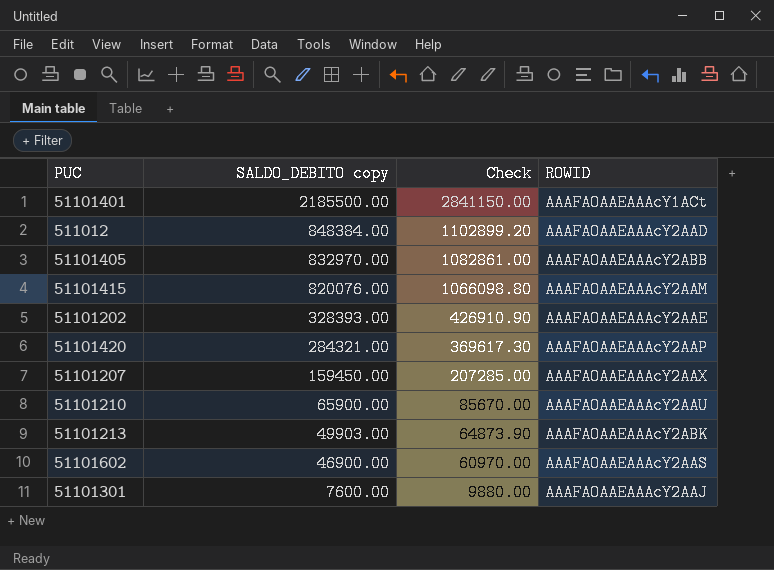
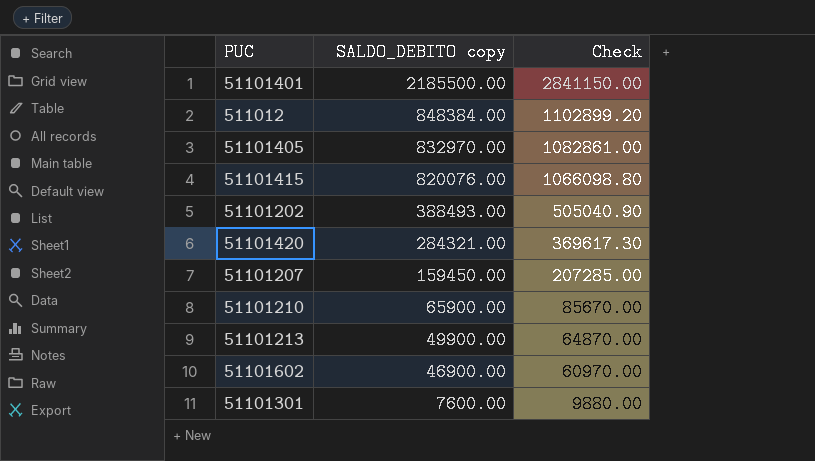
column ROWID | position: 4 -> none
51101202 | SALDO_DEBITO copy: 328393.00 -> 388493.00
51101202 | Check: 426910.90 -> 505040.90
51101213 | SALDO_DEBITO copy: 49903.00 -> 49900.00
51101213 | Check: 64873.90 -> 64870.00

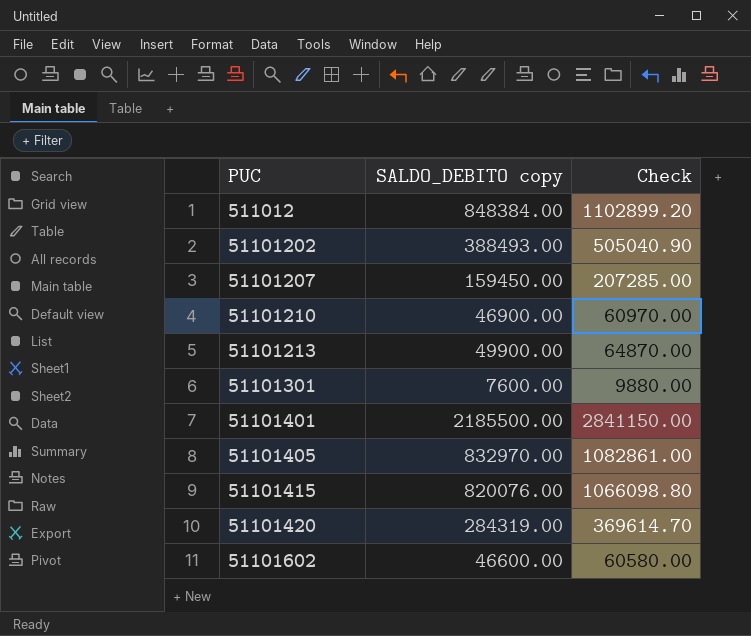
row order: SALDO_DEBITO copy descending -> PUC ascending
51101210 | SALDO_DEBITO copy: 65900.00 -> 46900.00
51101210 | Check: 85670.00 -> 60970.00
51101420 | SALDO_DEBITO copy: 284321.00 -> 284319.00
51101420 | Check: 369617.30 -> 369614.70
51101602 | SALDO_DEBITO copy: 46900.00 -> 46600.00
51101602 | Check: 60970.00 -> 60580.00

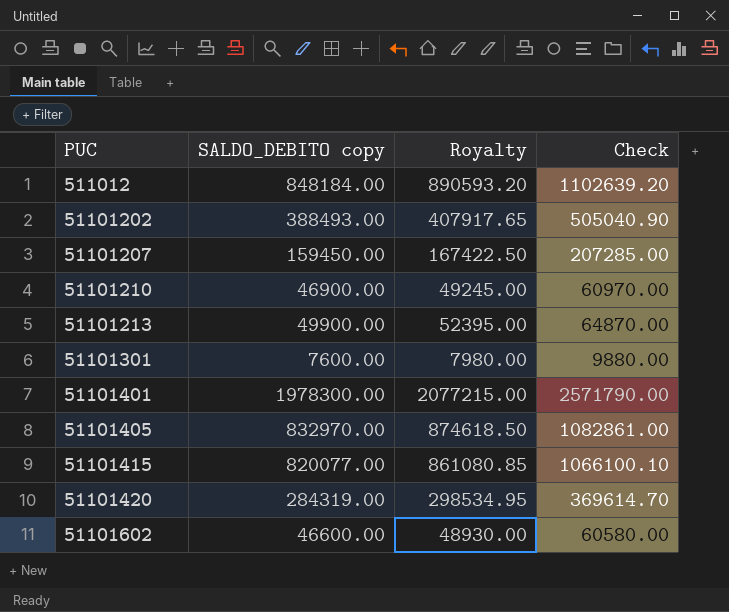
column Royalty | formula: none -> [SALDO_DEBITO copy] * 1.05
511012 | SALDO_DEBITO copy: 848384.00 -> 848184.00
511012 | Check: 1102899.20 -> 1102639.20
51101401 | SALDO_DEBITO copy: 2185500.00 -> 1978300.00
51101401 | Check: 2841150.00 -> 2571790.00
51101415 | SALDO_DEBITO copy: 820076.00 -> 820077.00
51101415 | Check: 1066098.80 -> 1066100.10

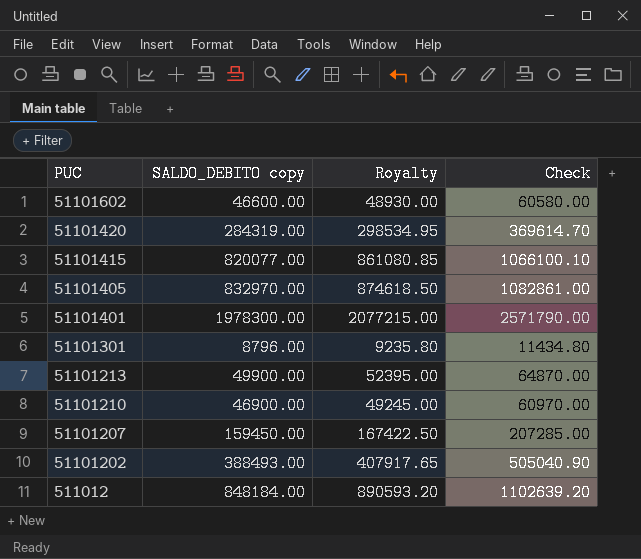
row order: PUC ascending -> PUC descending
51101301 | SALDO_DEBITO copy: 7600.00 -> 8796.00
51101301 | Royalty: 7980.00 -> 9235.80
51101301 | Check: 9880.00 -> 11434.80

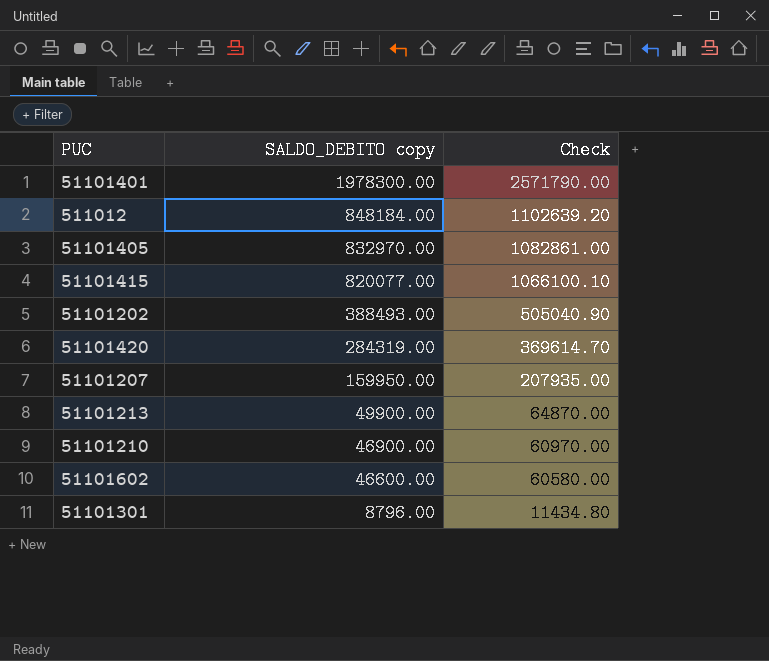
row order: PUC descending -> SALDO_DEBITO copy descending
column Royalty | formula: [SALDO_DEBITO copy] * 1.05 -> none
51101207 | SALDO_DEBITO copy: 159450.00 -> 159950.00
51101207 | Check: 207285.00 -> 207935.00

